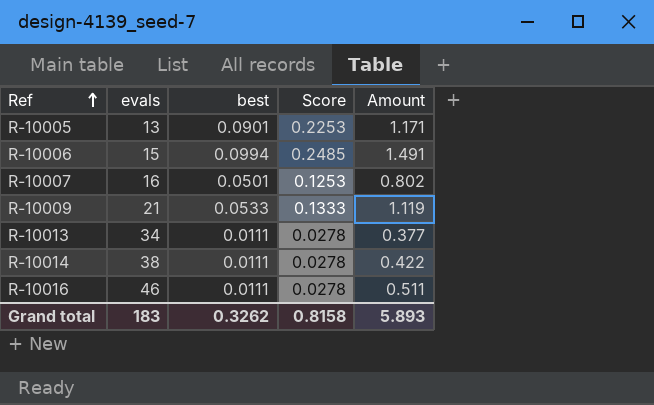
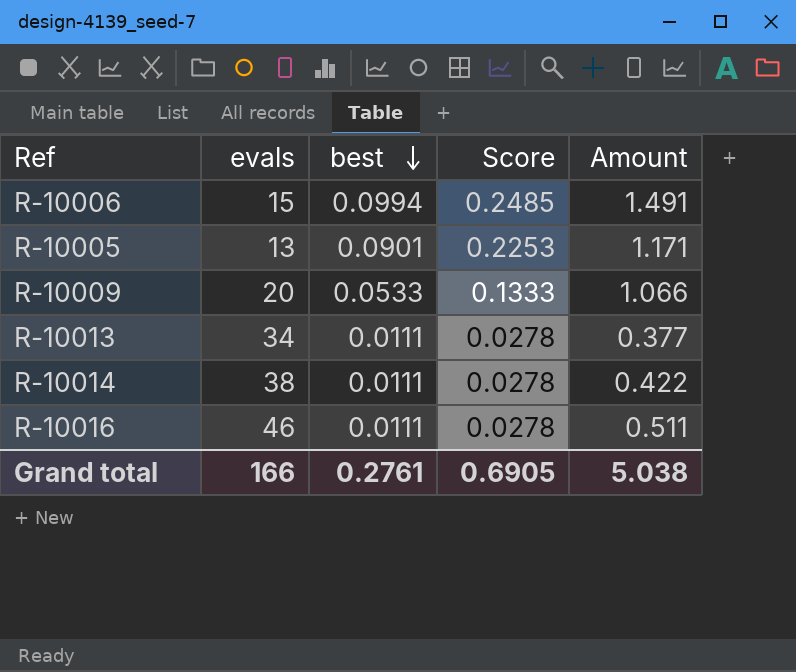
row order: Ref ascending -> best descending
row R-10007: 16 | 0.0501 | 0.1253 | 0.802 -> none
R-10009 | evals: 21 -> 20
R-10009 | Amount: 1.119 -> 1.066
Grand total | evals: 183 -> 166
Grand total | best: 0.3262 -> 0.2761
Grand total | Score: 0.8158 -> 0.6905
Grand total | Amount: 5.893 -> 5.038

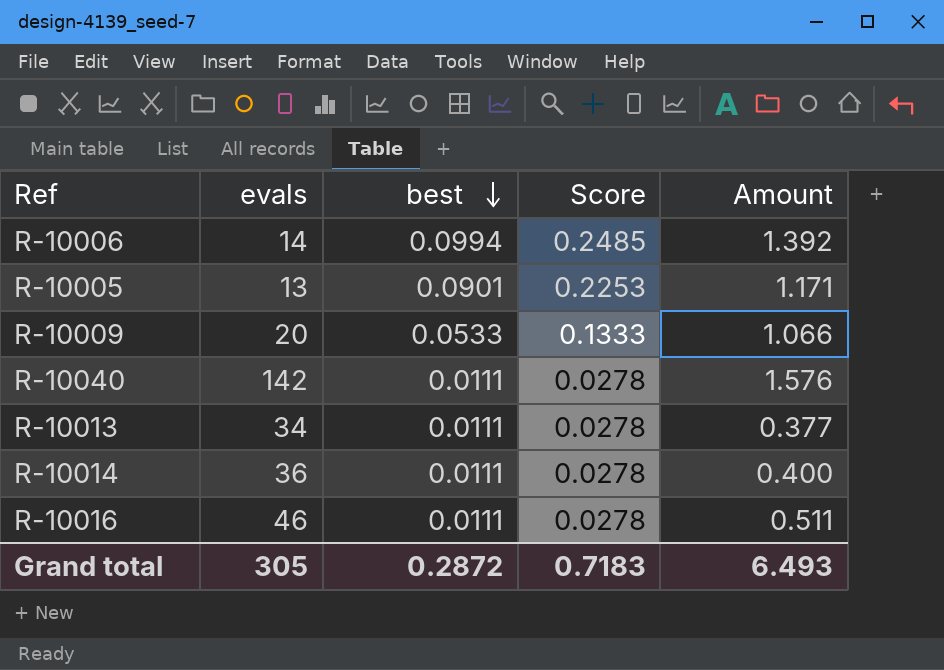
R-10006 | evals: 15 -> 14
R-10006 | Amount: 1.491 -> 1.392
row R-10040: none -> 142 | 0.0111 | 0.0278 | 1.576
R-10014 | evals: 38 -> 36
R-10014 | Amount: 0.422 -> 0.400
Grand total | evals: 166 -> 305
Grand total | best: 0.2761 -> 0.2872
Grand total | Score: 0.6905 -> 0.7183
Grand total | Amount: 5.038 -> 6.493

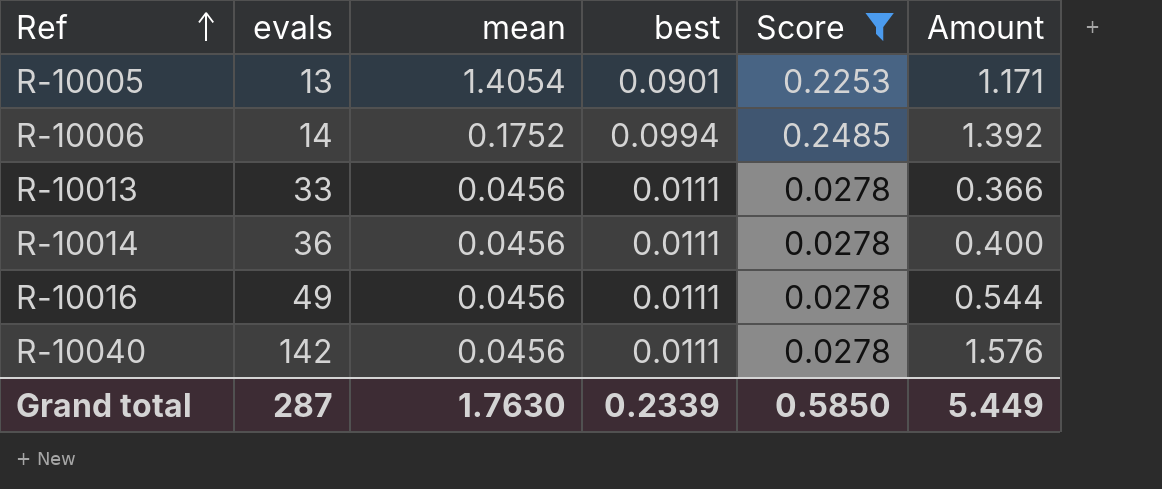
filter: none -> Score != 0.1333
row order: best descending -> Ref ascending
column mean | position: none -> 3
R-10013 | evals: 34 -> 33
R-10013 | Amount: 0.377 -> 0.366
R-10016 | evals: 46 -> 49
R-10016 | Amount: 0.511 -> 0.544
Grand total | evals: 305 -> 287
Grand total | best: 0.2872 -> 0.2339
Grand total | Score: 0.7183 -> 0.5850
Grand total | Amount: 6.493 -> 5.449

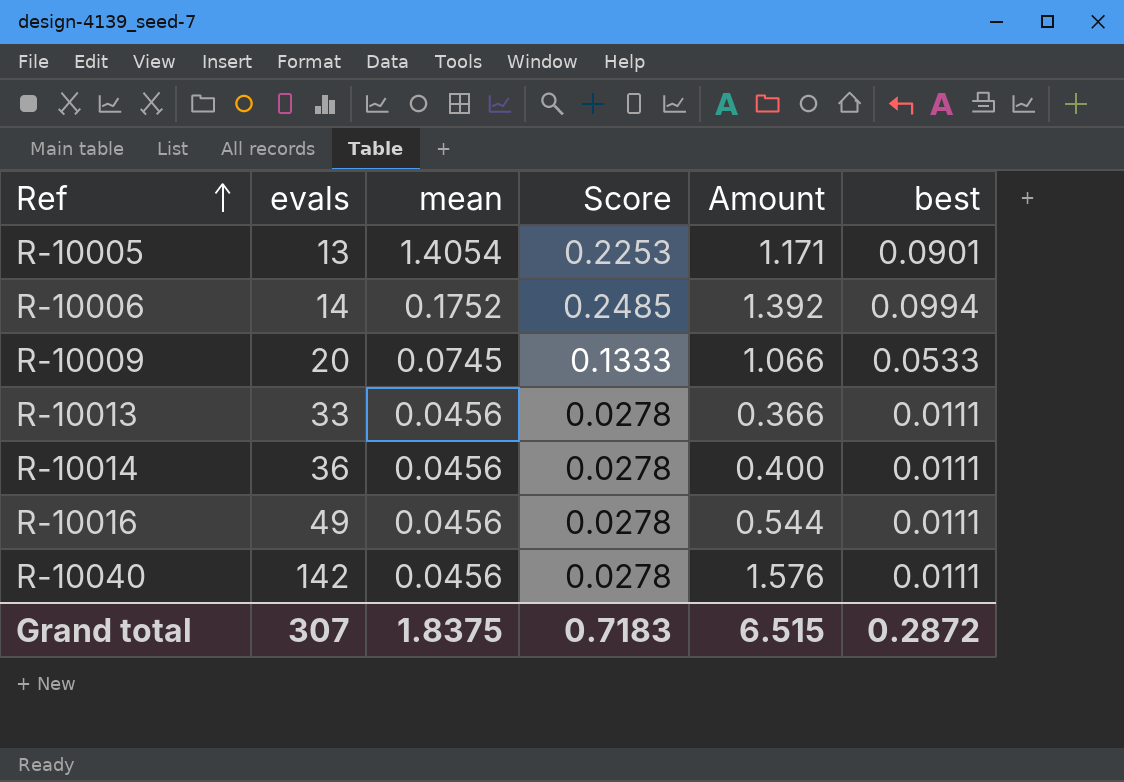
filter: Score != 0.1333 -> none
column best | position: 4 -> 6
Grand total | evals: 287 -> 307
Grand total | mean: 1.7630 -> 1.8375
Grand total | Score: 0.5850 -> 0.7183
Grand total | Amount: 5.449 -> 6.515
Grand total | best: 0.2339 -> 0.2872

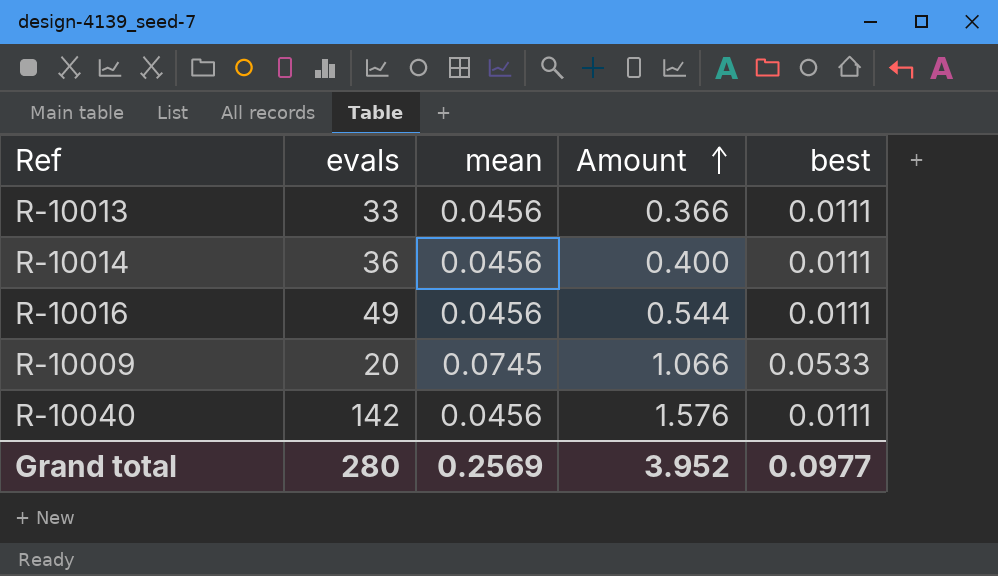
row order: Ref ascending -> Amount ascending
column Score | formula: [best] * 2.5 -> none
row R-10005: 13 | 1.4054 | 0.2253 | 1.171 | 0.0901 -> none
row R-10006: 14 | 0.1752 | 0.2485 | 1.392 | 0.0994 -> none
Grand total | evals: 307 -> 280
Grand total | mean: 1.8375 -> 0.2569
Grand total | Amount: 6.515 -> 3.952
Grand total | best: 0.2872 -> 0.0977

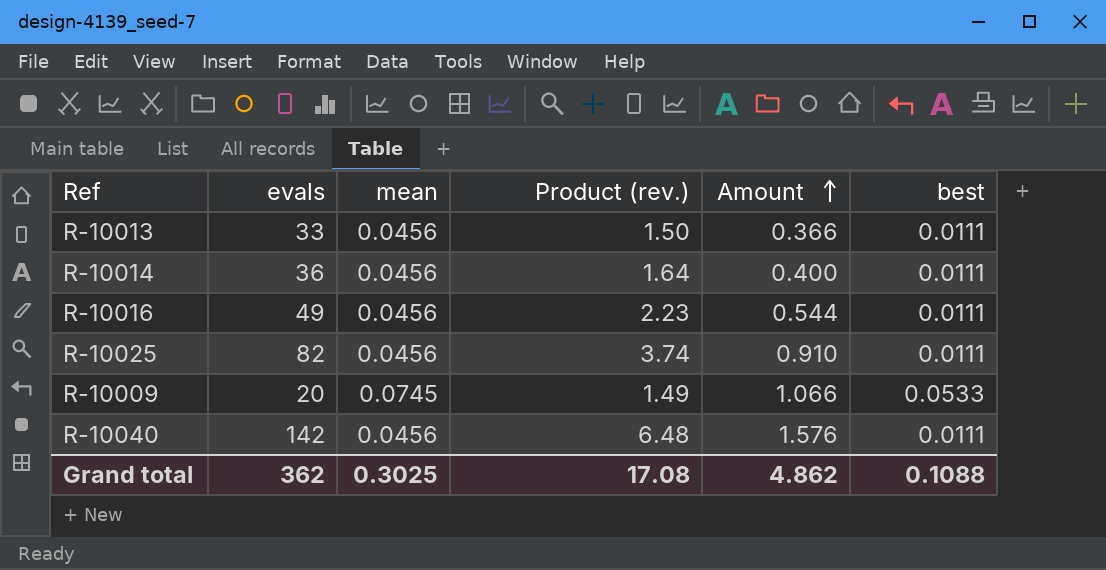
column Product (rev.) | formula: none -> [evals] * [mean]
row R-10025: none -> 82 | 0.0456 | 3.74 | 0.910 | 0.0111
Grand total | evals: 280 -> 362
Grand total | mean: 0.2569 -> 0.3025
Grand total | Amount: 3.952 -> 4.862
Grand total | best: 0.0977 -> 0.1088

